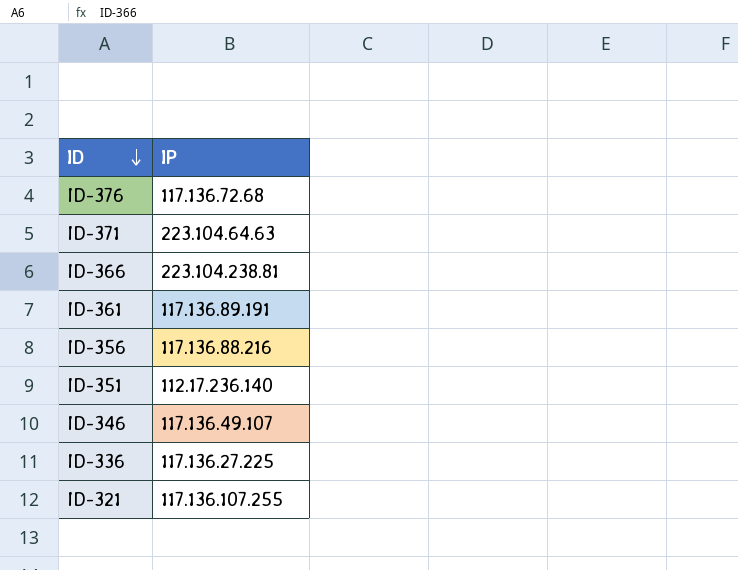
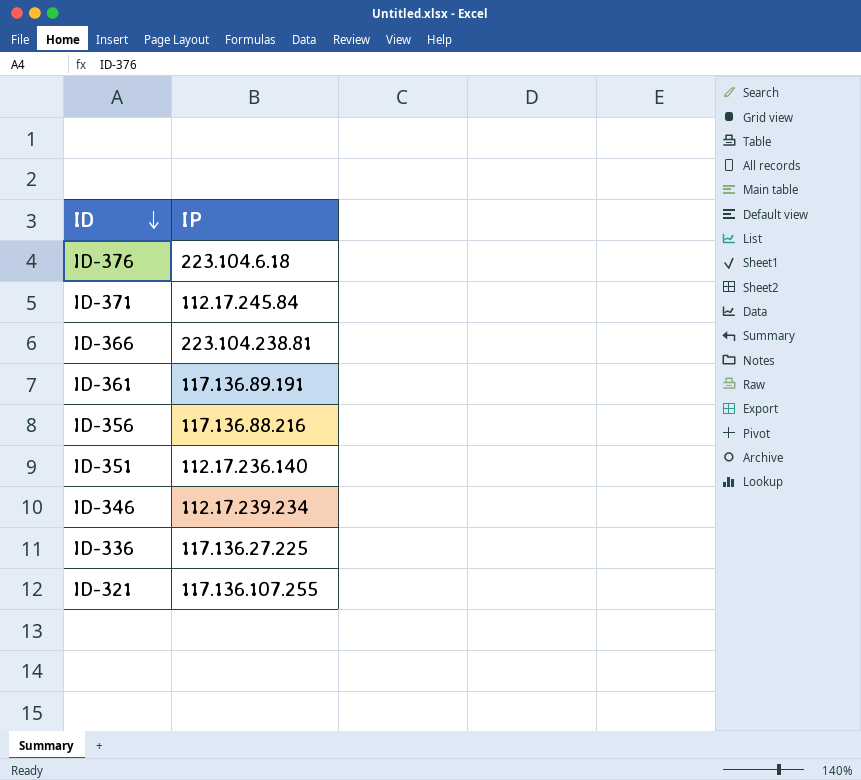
ID-376 | IP: 117.136.72.68 -> 223.104.6.18
ID-371 | IP: 223.104.64.63 -> 112.17.245.84
ID-346 | IP: 117.136.49.107 -> 112.17.239.234

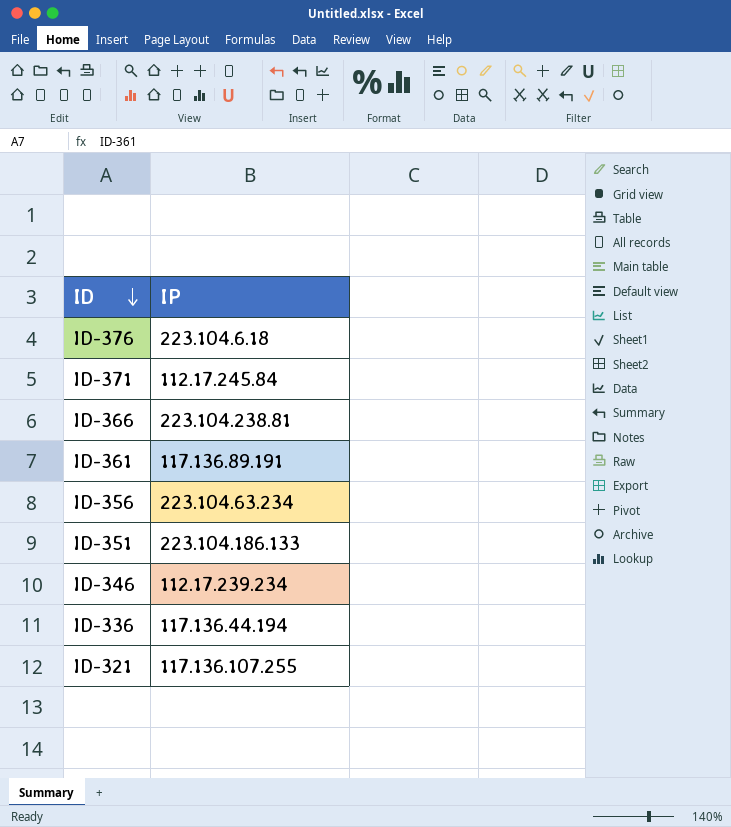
ID-356 | IP: 117.136.88.216 -> 223.104.63.234
ID-351 | IP: 112.17.236.140 -> 223.104.186.133
ID-336 | IP: 117.136.27.225 -> 117.136.44.194

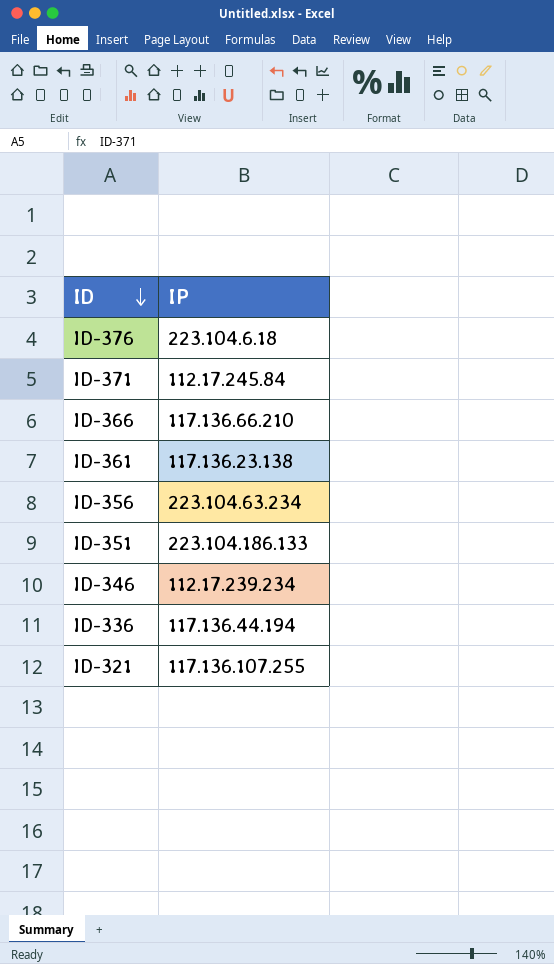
ID-366 | IP: 223.104.238.81 -> 117.136.66.210
ID-361 | IP: 117.136.89.191 -> 117.136.23.138

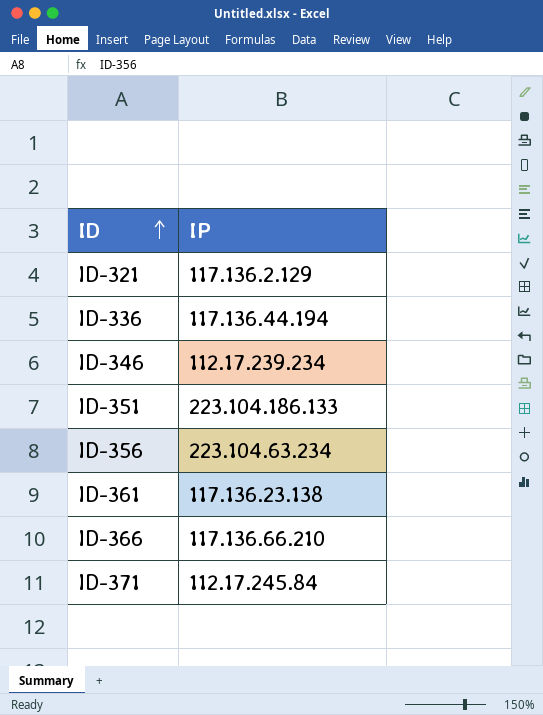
row order: ID descending -> ID ascending
row ID-376: 223.104.6.18 -> none
ID-321 | IP: 117.136.107.255 -> 117.136.2.129

